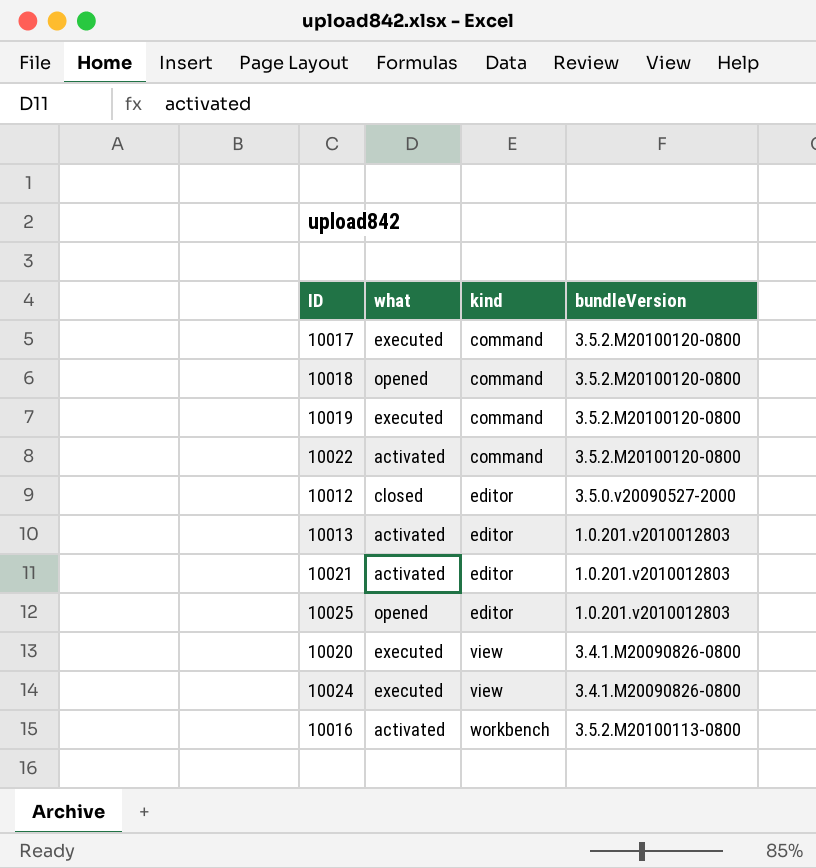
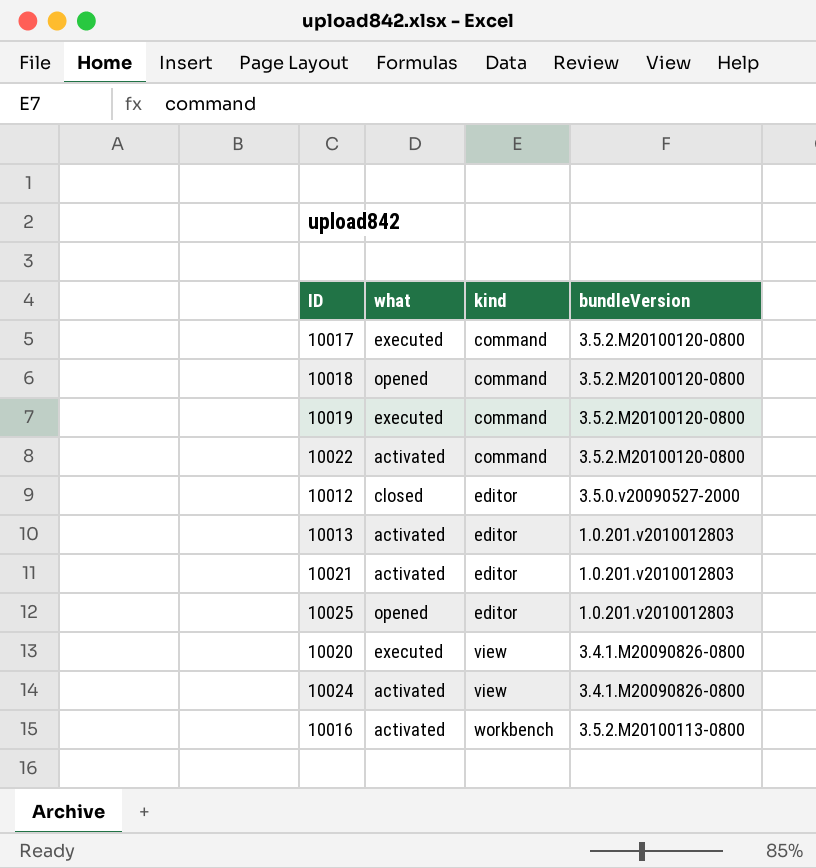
10024 | what: executed -> activated

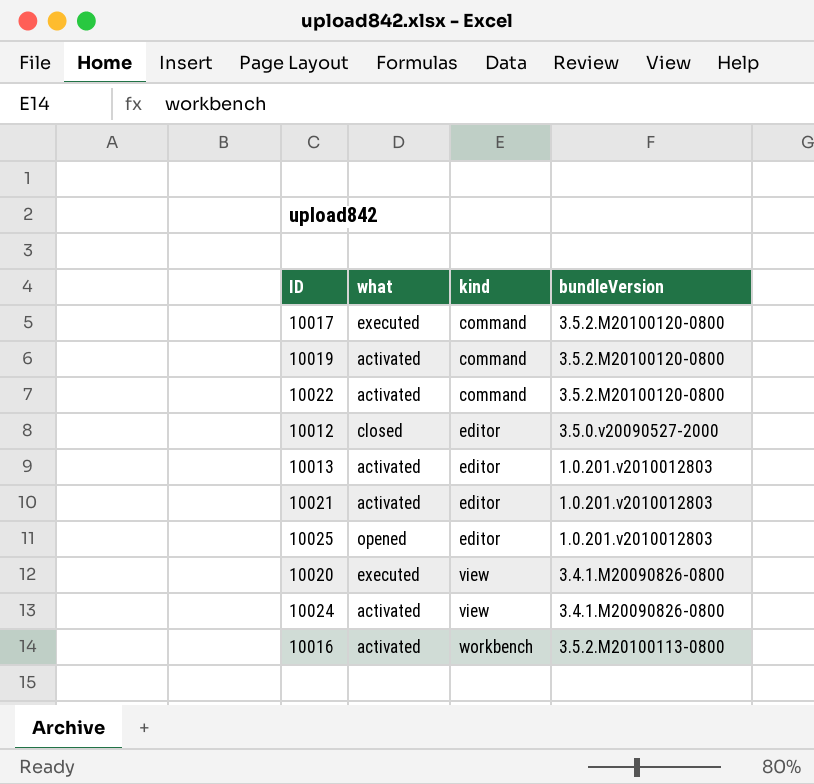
row 10018: opened | command | 3.5.2.M20100120-0800 -> none
10019 | what: executed -> activated

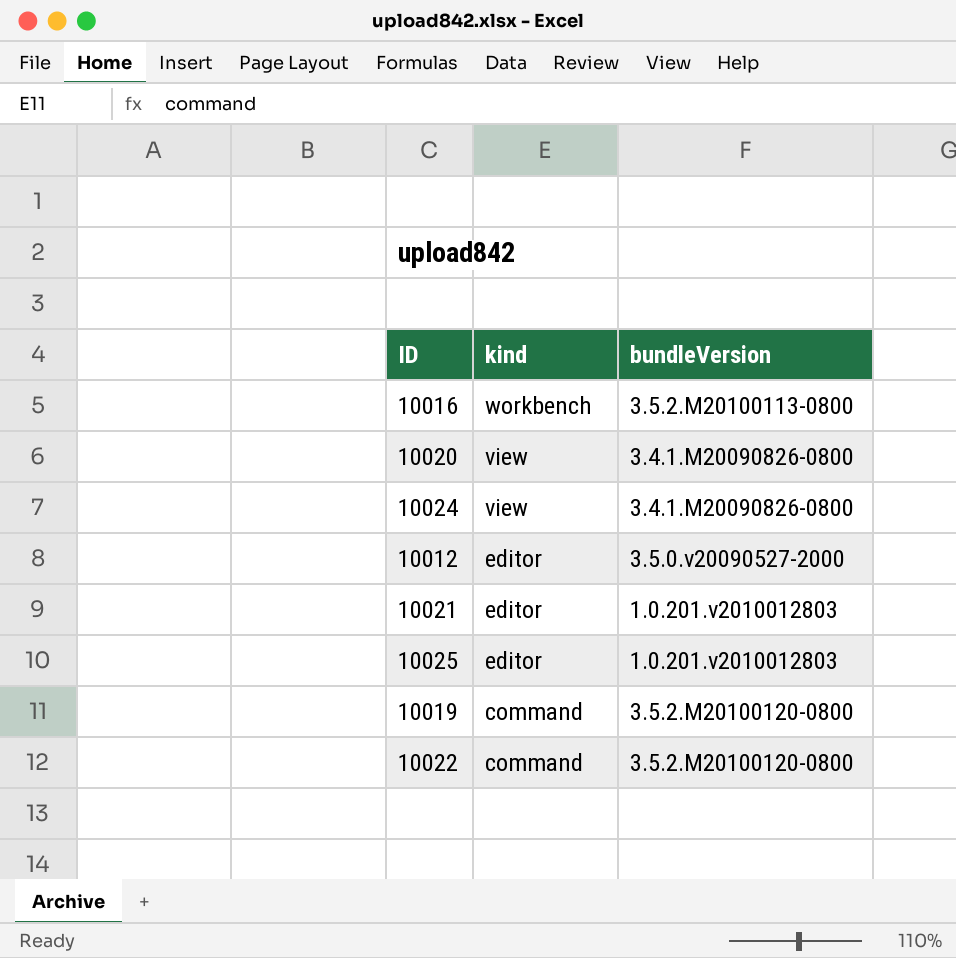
row order: kind ascending -> kind descending
column what | position: 2 -> none
row 10017: executed | command | 3.5.2.M20100120-0800 -> none
row 10013: activated | editor | 1.0.201.v2010012803 -> none

